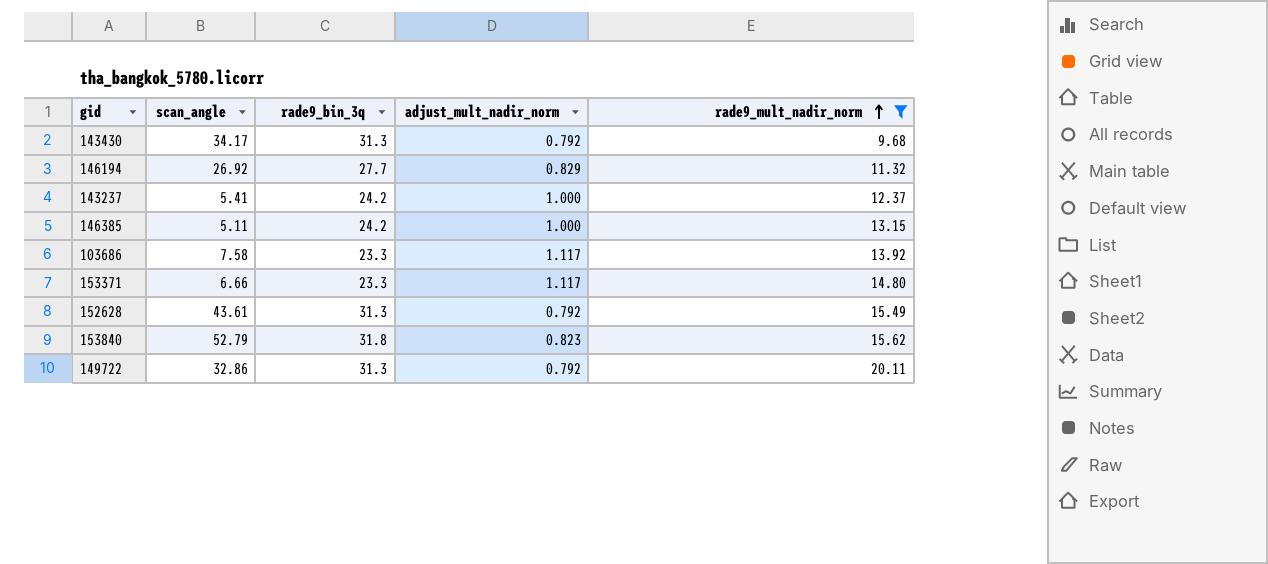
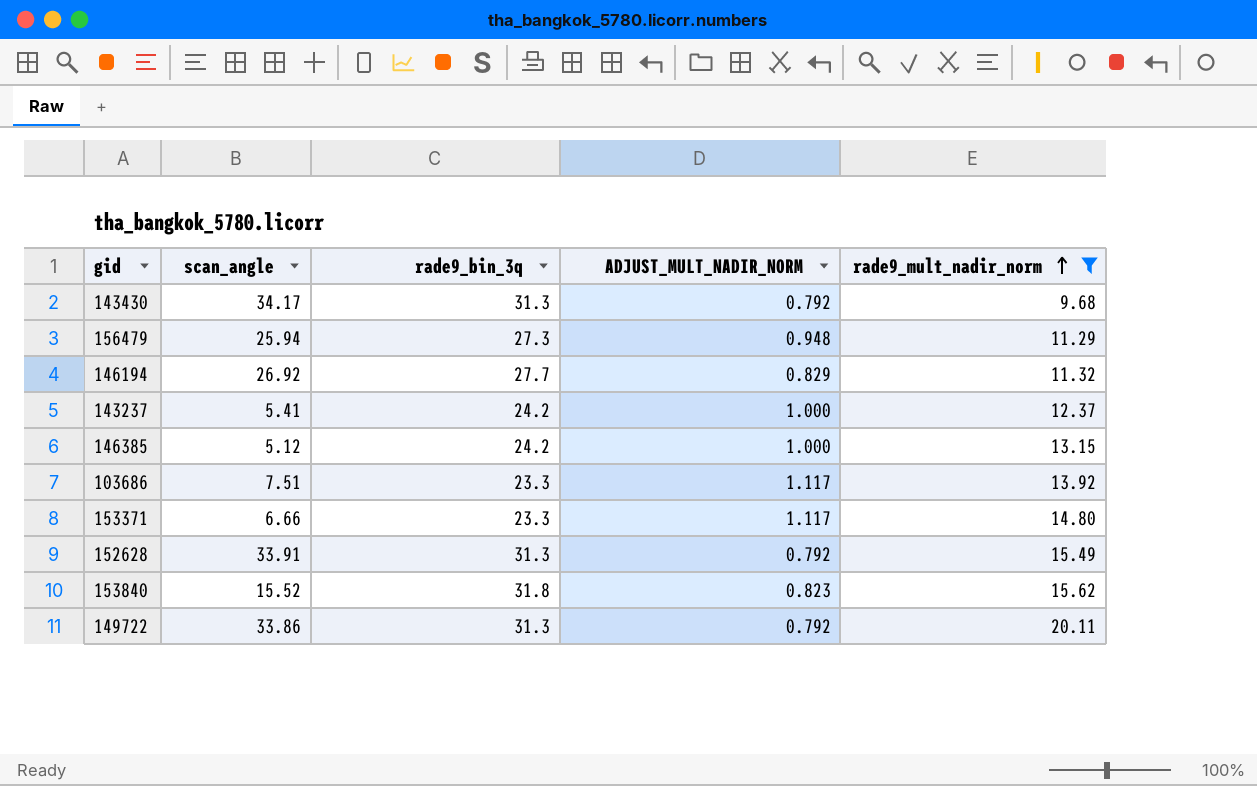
column name: adjust_mult_nadir_norm -> ADJUST_MULT_NADIR_NORM
row 156479: none -> 25.94 | 27.3 | 0.948 | 11.29
146385 | scan_angle: 5.11 -> 5.12
103686 | scan_angle: 7.58 -> 7.51
152628 | scan_angle: 43.61 -> 33.91
153840 | scan_angle: 52.79 -> 15.52
149722 | scan_angle: 32.86 -> 33.86

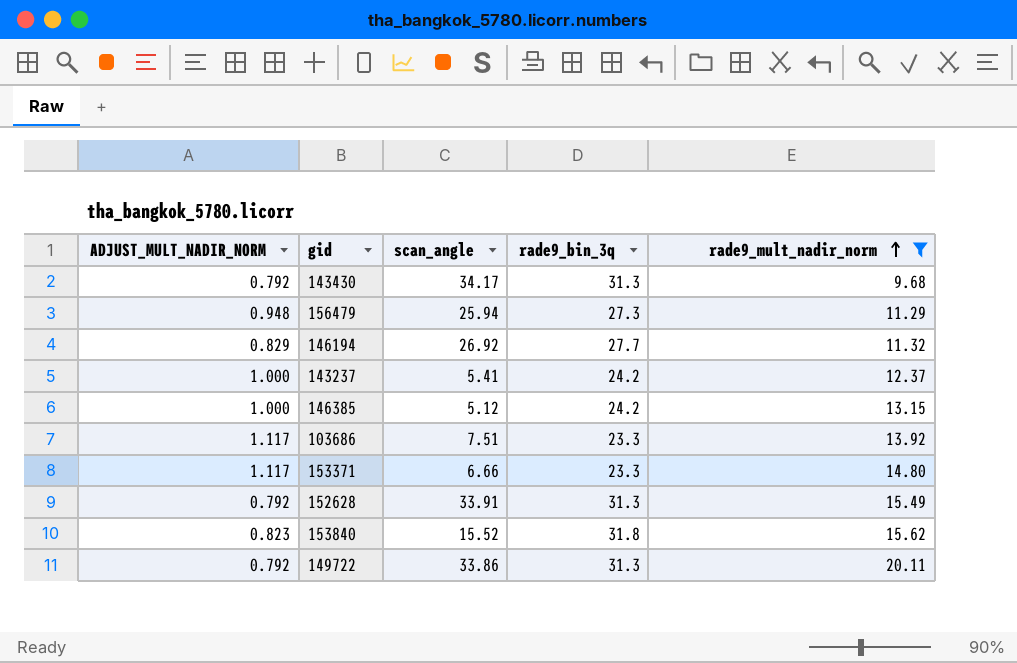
column ADJUST_MULT_NADIR_NORM | position: 4 -> 1

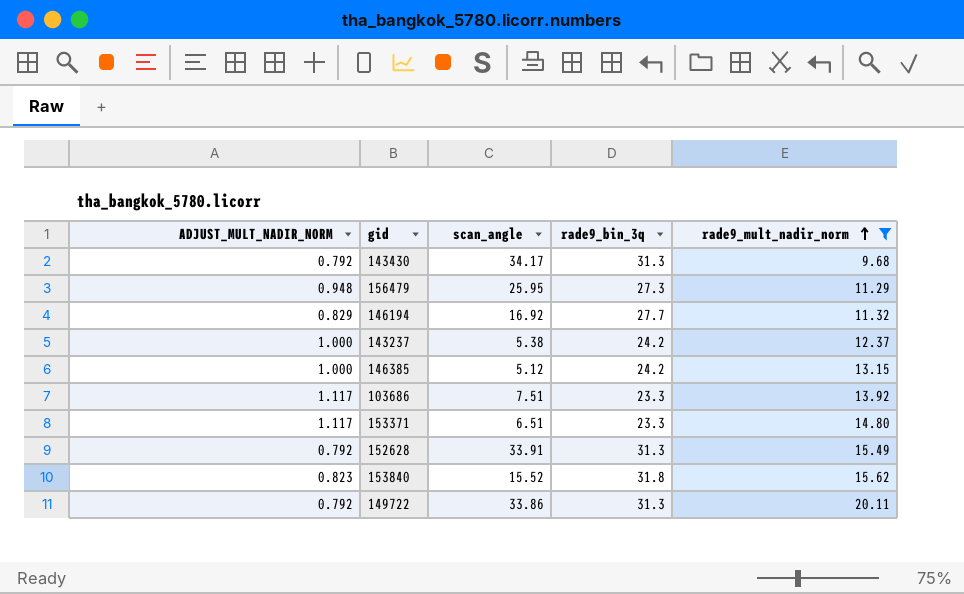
156479 | scan_angle: 25.94 -> 25.95
146194 | scan_angle: 26.92 -> 16.92
143237 | scan_angle: 5.41 -> 5.38
153371 | scan_angle: 6.66 -> 6.51

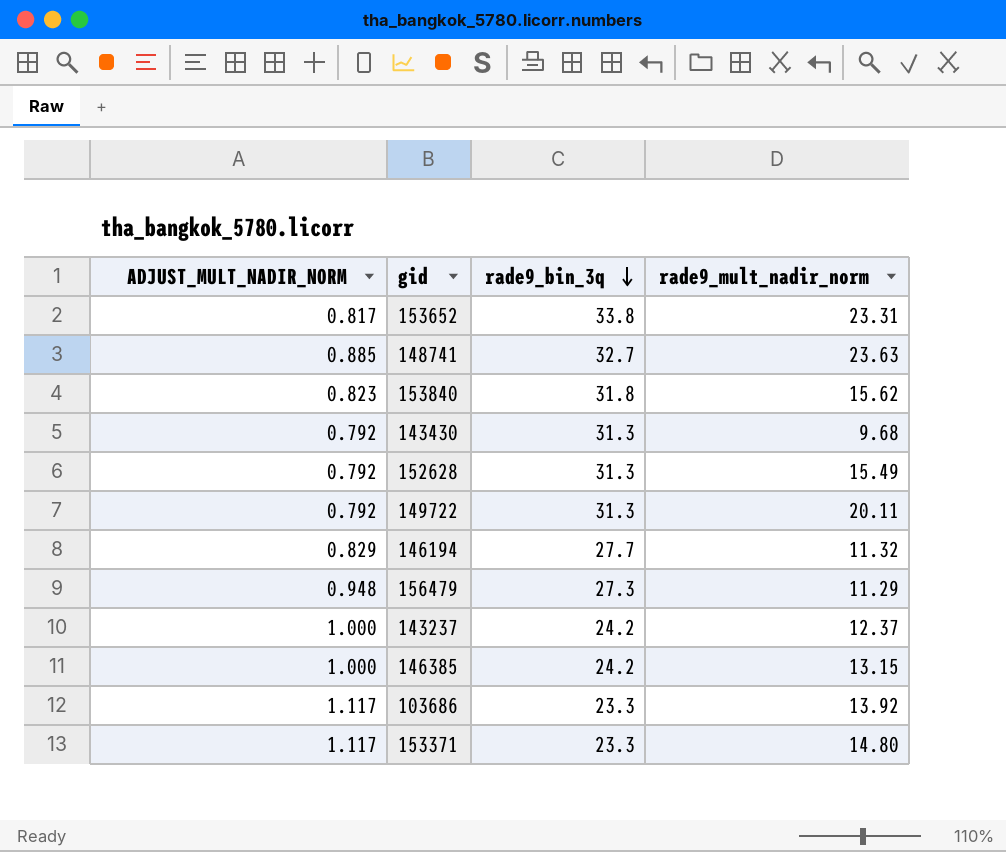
filter: rade9_mult_nadir_norm <= 20.11 -> none
row order: rade9_mult_nadir_norm ascending -> rade9_bin_3q descending
column scan_angle | position: 3 -> none

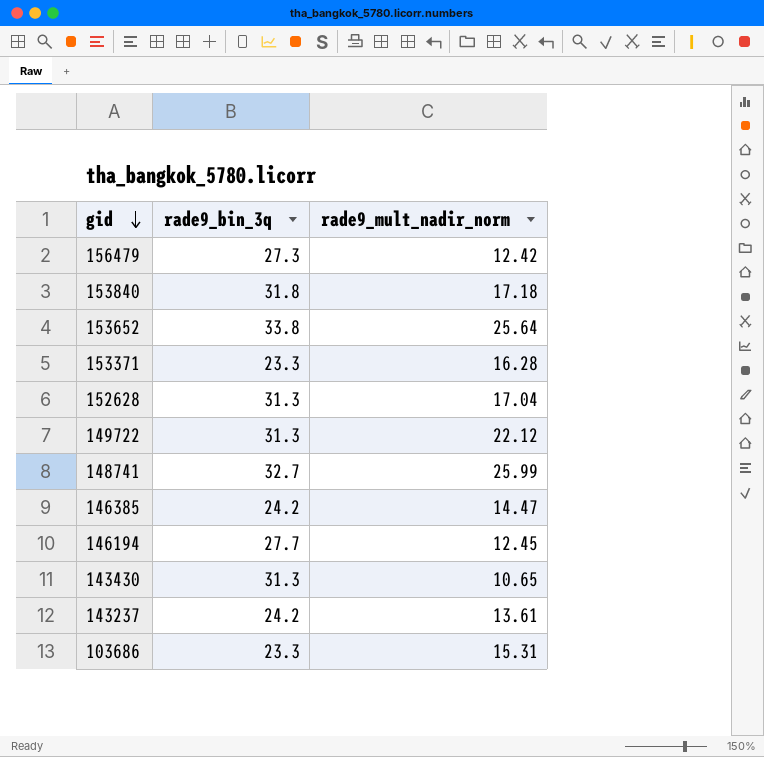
row order: rade9_bin_3q descending -> gid descending
column ADJUST_MULT_NADIR_NORM | position: 1 -> none
156479 | rade9_mult_nadir_norm: 11.29 -> 12.42
153840 | rade9_mult_nadir_norm: 15.62 -> 17.18
153652 | rade9_mult_nadir_norm: 23.31 -> 25.64
153371 | rade9_mult_nadir_norm: 14.80 -> 16.28
152628 | rade9_mult_nadir_norm: 15.49 -> 17.04
149722 | rade9_mult_nadir_norm: 20.11 -> 22.12
148741 | rade9_mult_nadir_norm: 23.63 -> 25.99
146385 | rade9_mult_nadir_norm: 13.15 -> 14.47
146194 | rade9_mult_nadir_norm: 11.32 -> 12.45
143430 | rade9_mult_nadir_norm: 9.68 -> 10.65
143237 | rade9_mult_nadir_norm: 12.37 -> 13.61
103686 | rade9_mult_nadir_norm: 13.92 -> 15.31

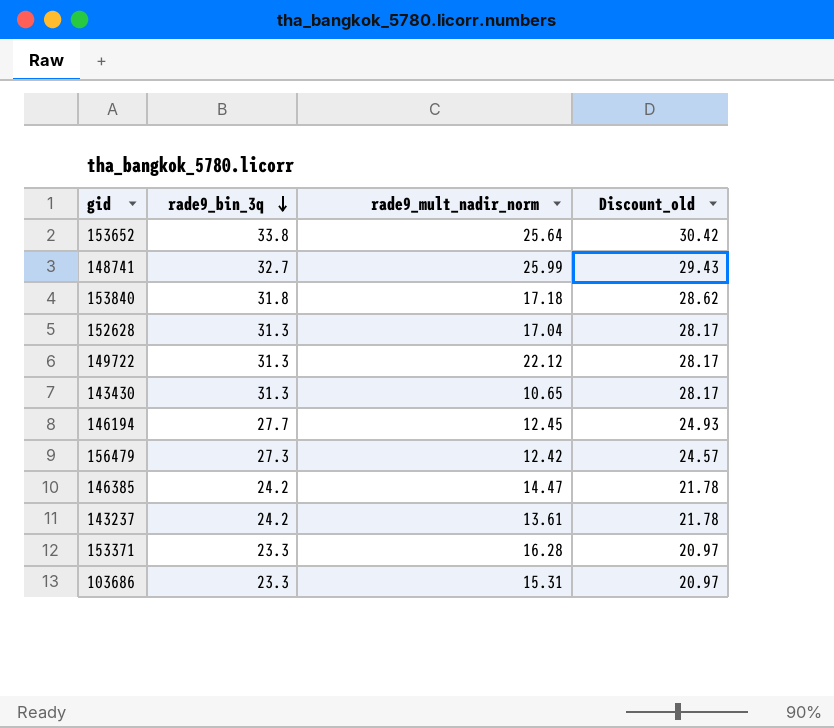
row order: gid descending -> rade9_bin_3q descending
column Discount_old | formula: none -> [rade9_bin_3q] * 0.9

